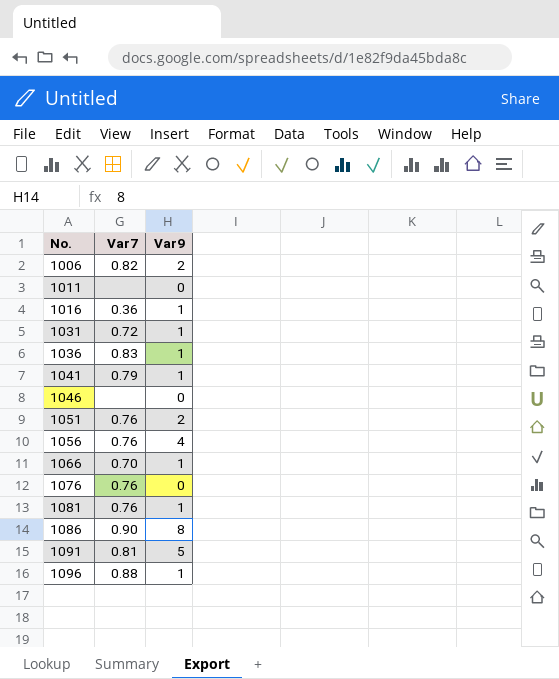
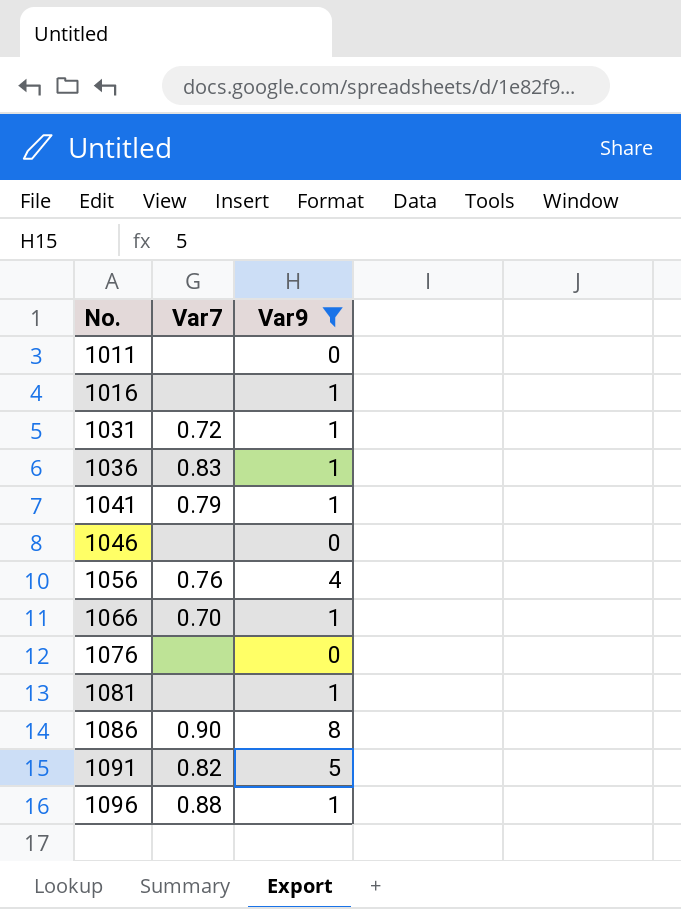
filter: none -> Var9 != 2
1016 | Var7: 0.36 -> none
1076 | Var7: 0.76 -> none
1081 | Var7: 0.76 -> none
1091 | Var7: 0.81 -> 0.82

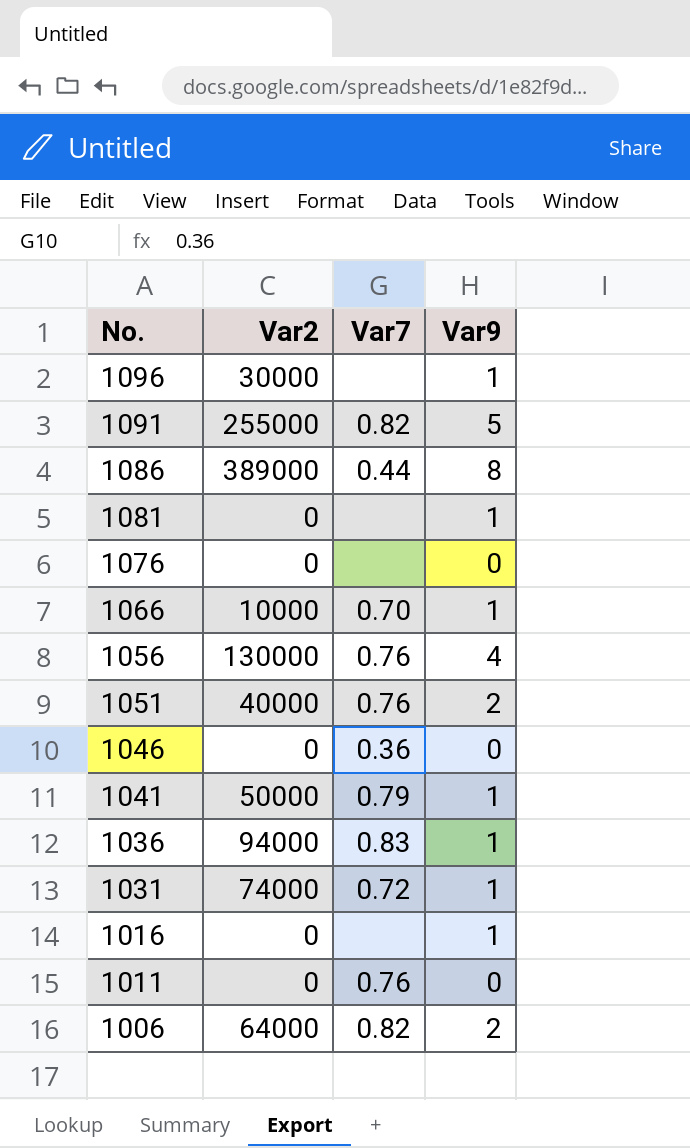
filter: Var9 != 2 -> none
row order: No. ascending -> No. descending
column Var2 | position: none -> 2
1096 | Var7: 0.88 -> none
1086 | Var7: 0.90 -> 0.44
1046 | Var7: none -> 0.36
1011 | Var7: none -> 0.76

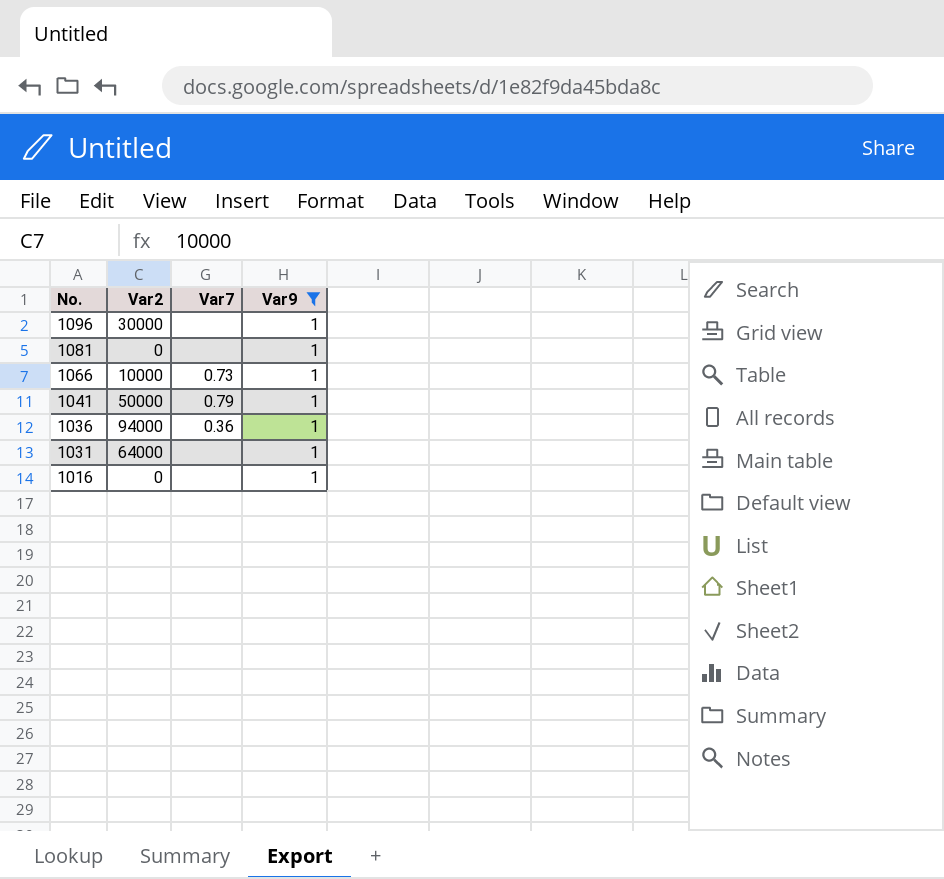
filter: none -> Var9 = 1
1066 | Var7: 0.70 -> 0.73
1036 | Var7: 0.83 -> 0.36
1031 | Var2: 74000 -> 64000
1031 | Var7: 0.72 -> none

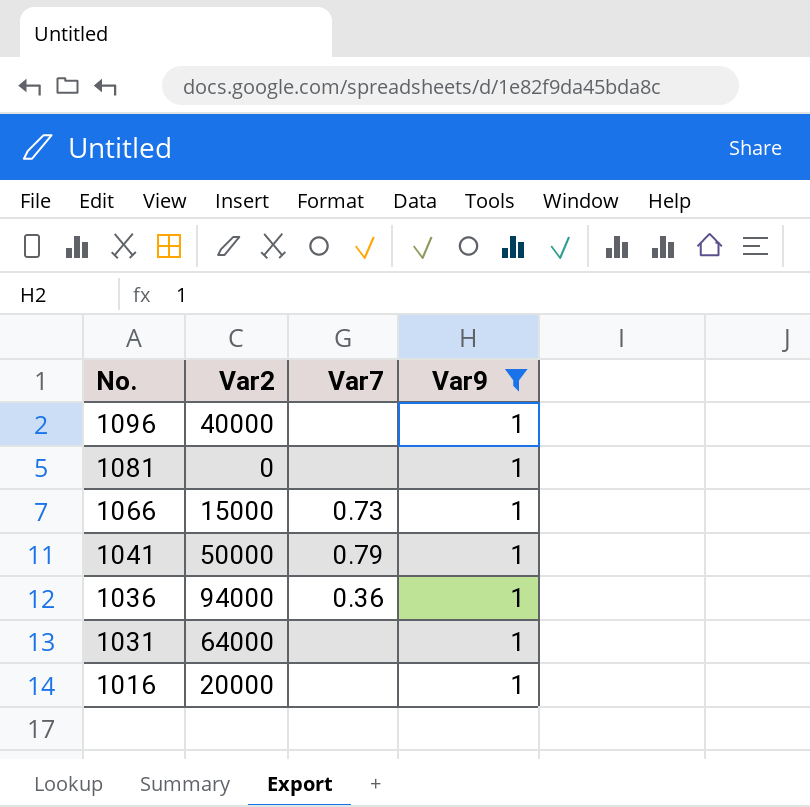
1096 | Var2: 30000 -> 40000
1066 | Var2: 10000 -> 15000
1016 | Var2: 0 -> 20000

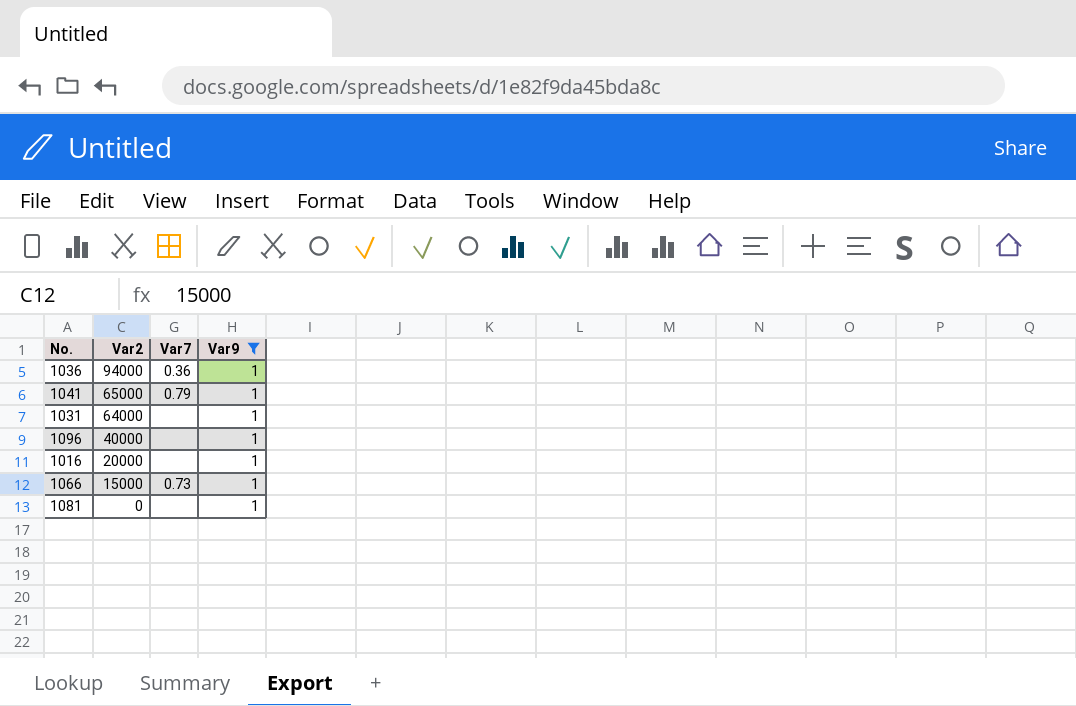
row order: No. descending -> Var2 descending
1041 | Var2: 50000 -> 65000

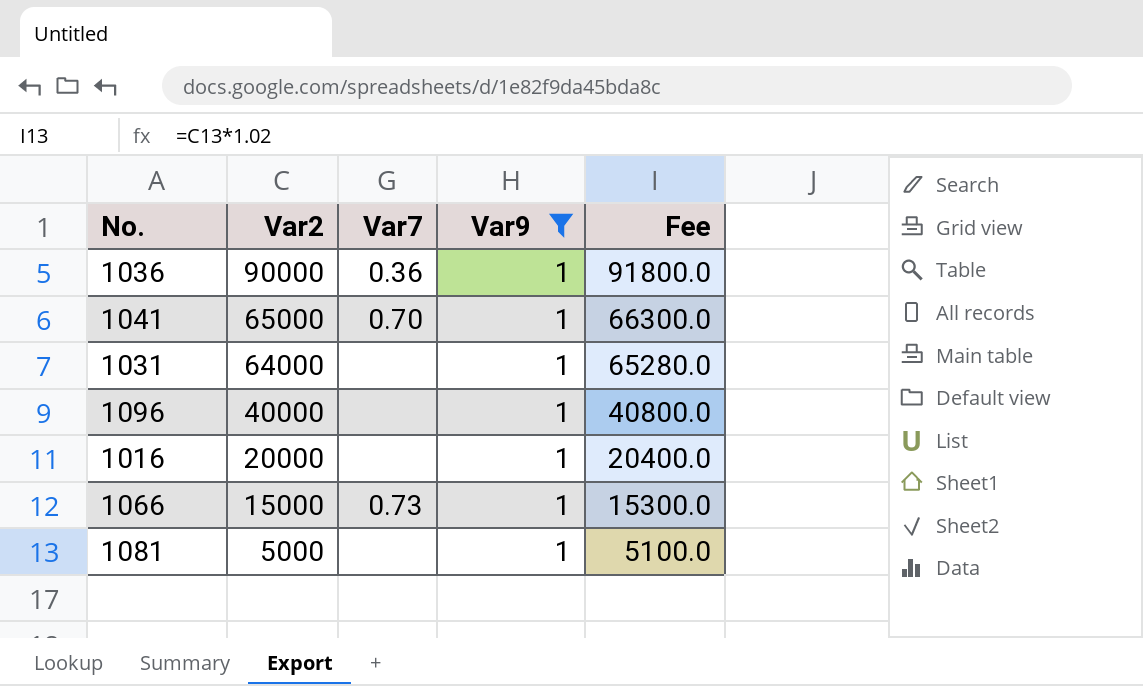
column Fee | formula: none -> [Var2] * 1.02
1036 | Var2: 94000 -> 90000
1041 | Var7: 0.79 -> 0.70
1081 | Var2: 0 -> 5000

